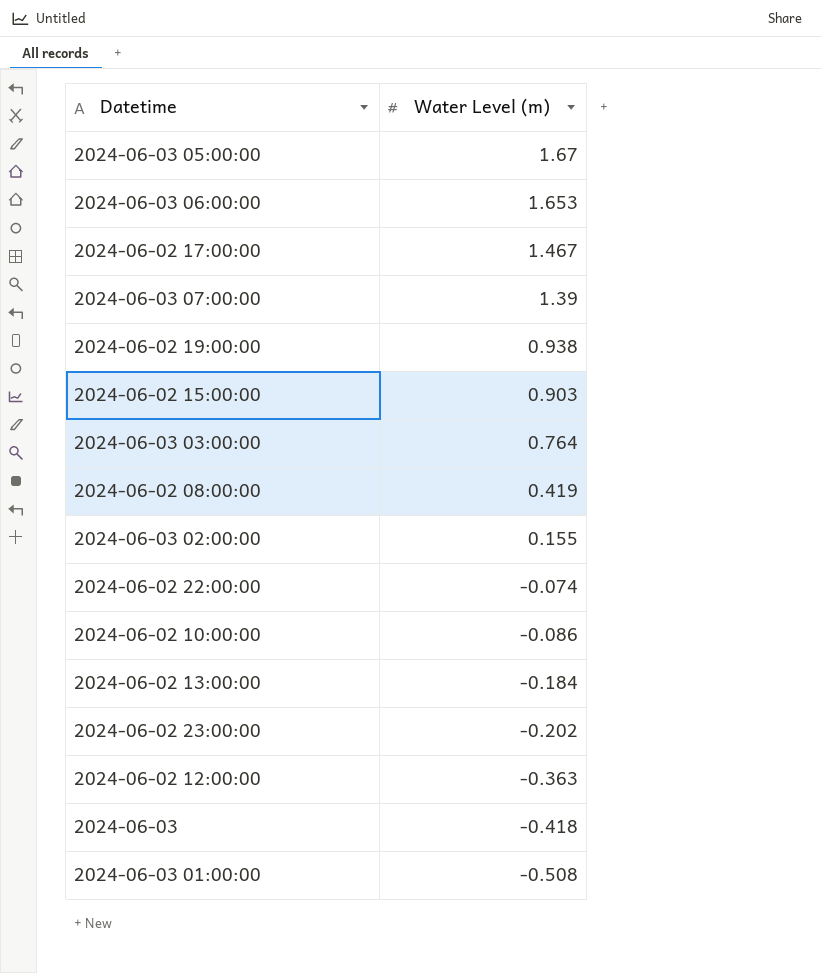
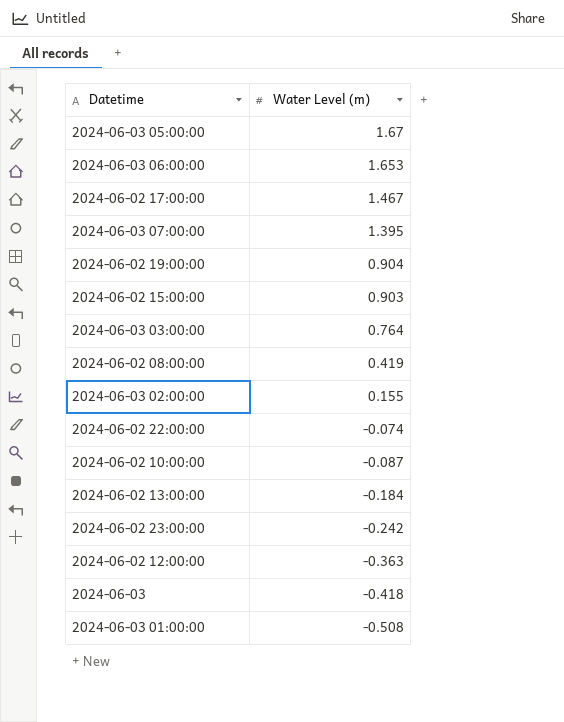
2024-06-03 07:00:00 | Water Level (m): 1.39 -> 1.395
2024-06-02 19:00:00 | Water Level (m): 0.938 -> 0.904
2024-06-02 10:00:00 | Water Level (m): -0.086 -> -0.087
2024-06-02 23:00:00 | Water Level (m): -0.202 -> -0.242

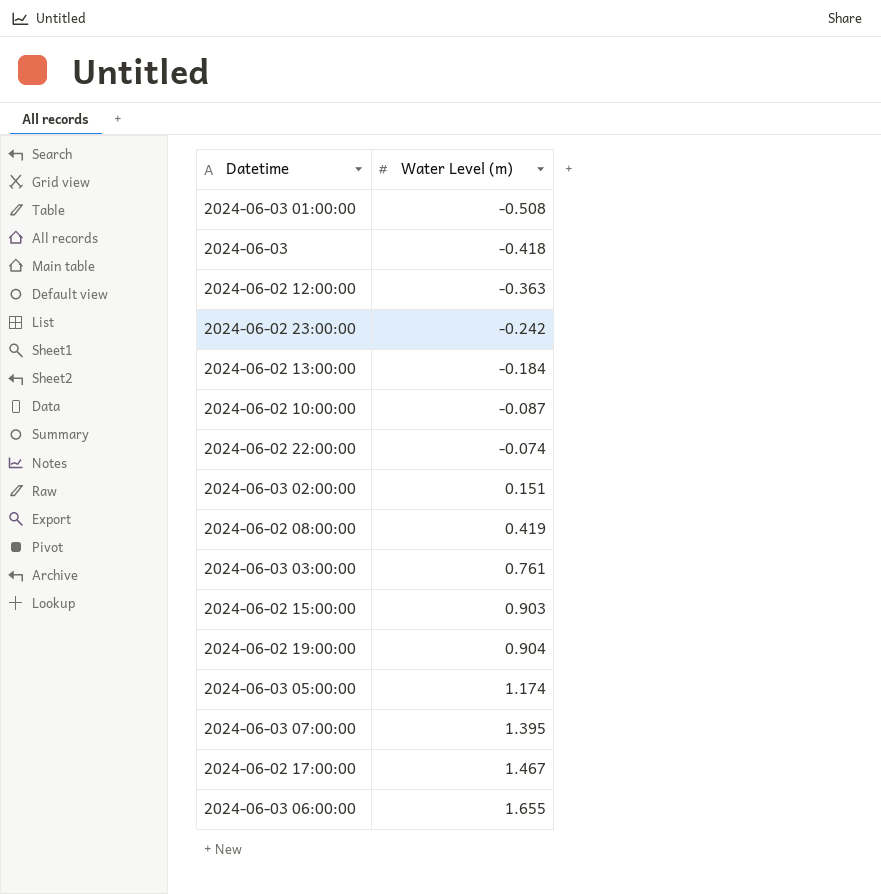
row order: Water Level (m) descending -> Water Level (m) ascending
2024-06-03 02:00:00 | Water Level (m): 0.155 -> 0.151
2024-06-03 03:00:00 | Water Level (m): 0.764 -> 0.761
2024-06-03 05:00:00 | Water Level (m): 1.67 -> 1.174
2024-06-03 06:00:00 | Water Level (m): 1.653 -> 1.655

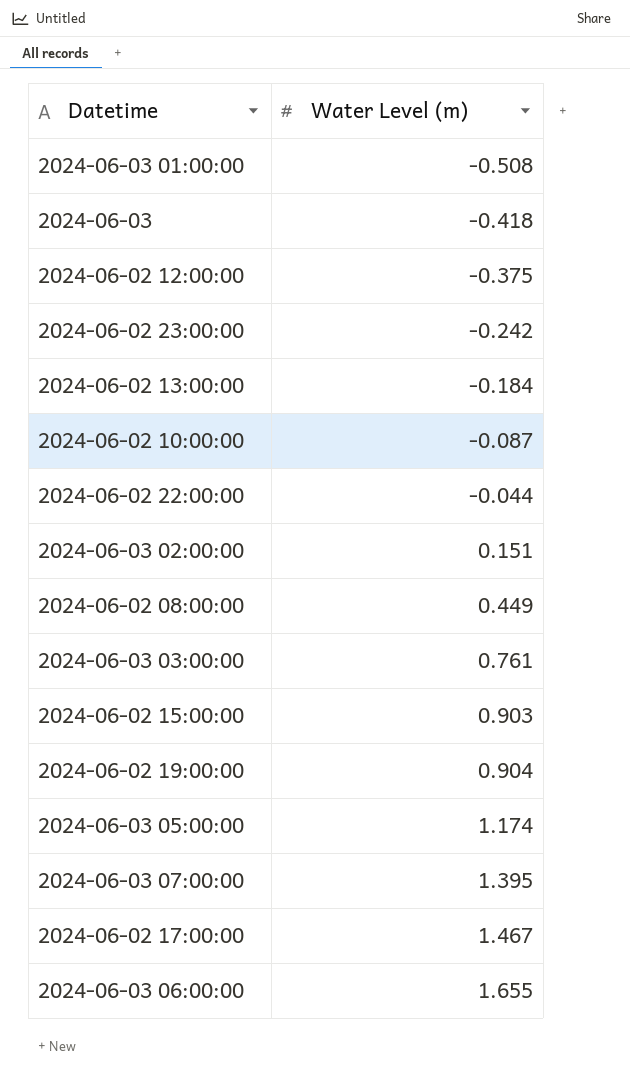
2024-06-02 12:00:00 | Water Level (m): -0.363 -> -0.375
2024-06-02 22:00:00 | Water Level (m): -0.074 -> -0.044
2024-06-02 08:00:00 | Water Level (m): 0.419 -> 0.449

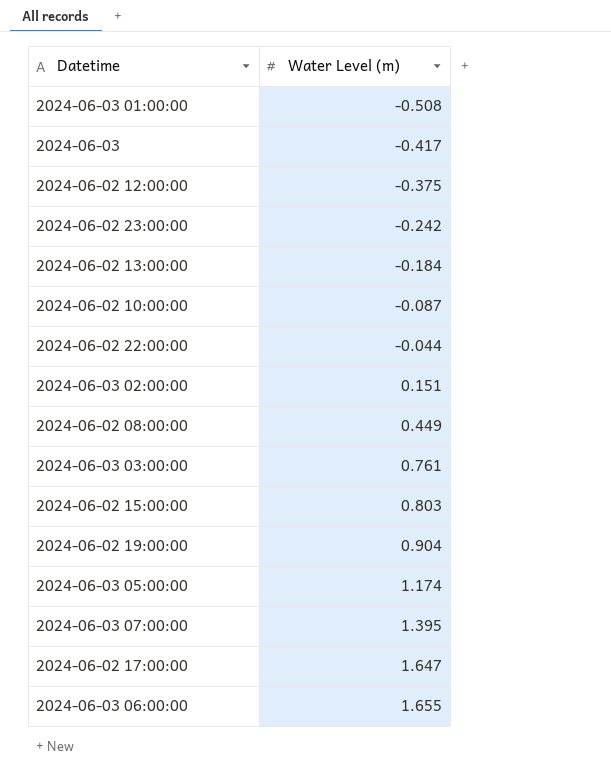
2024-06-03 | Water Level (m): -0.418 -> -0.417
2024-06-02 15:00:00 | Water Level (m): 0.903 -> 0.803
2024-06-02 17:00:00 | Water Level (m): 1.467 -> 1.647

